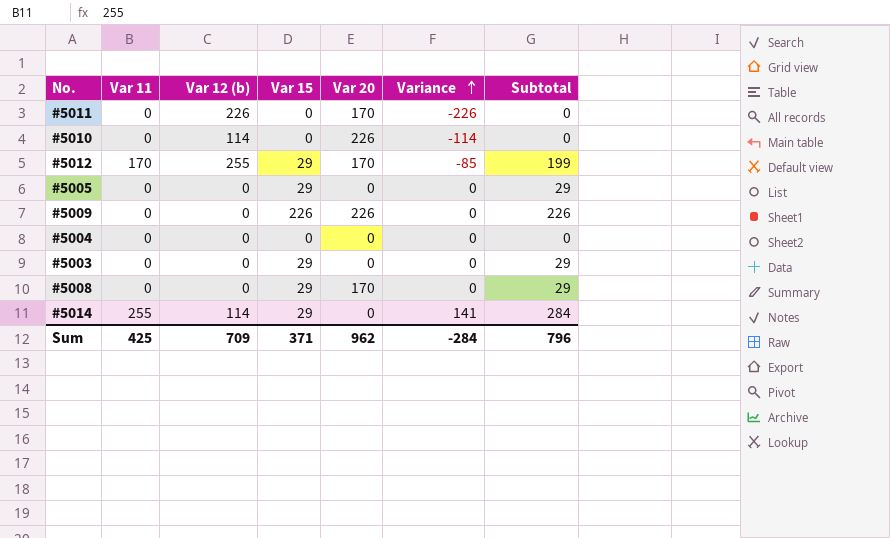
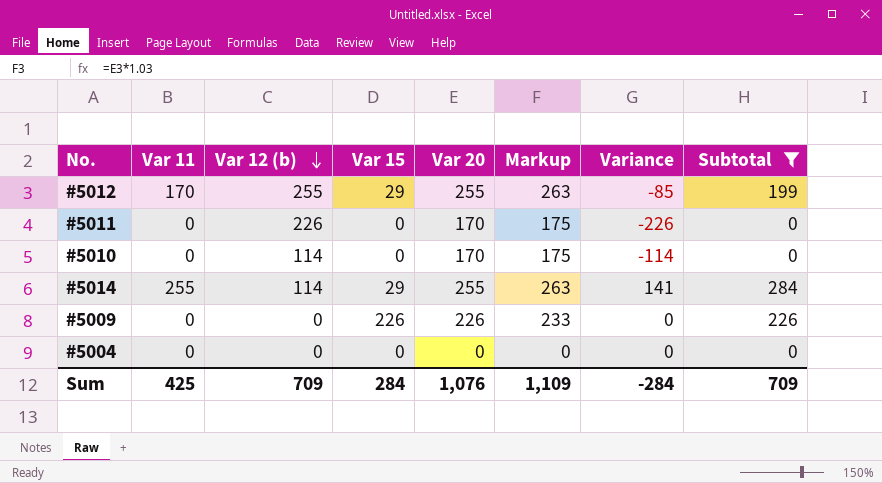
filter: none -> Subtotal != 29
row order: Variance ascending -> Var 12 (b) descending
column Markup | formula: none -> [Var 20] * 1.03
#5012 | Var 20: 170 -> 255
#5010 | Var 20: 226 -> 170
#5014 | Var 20: 0 -> 255
Sum | Var 15: 371 -> 284
Sum | Var 20: 962 -> 1,076
Sum | Subtotal: 796 -> 709

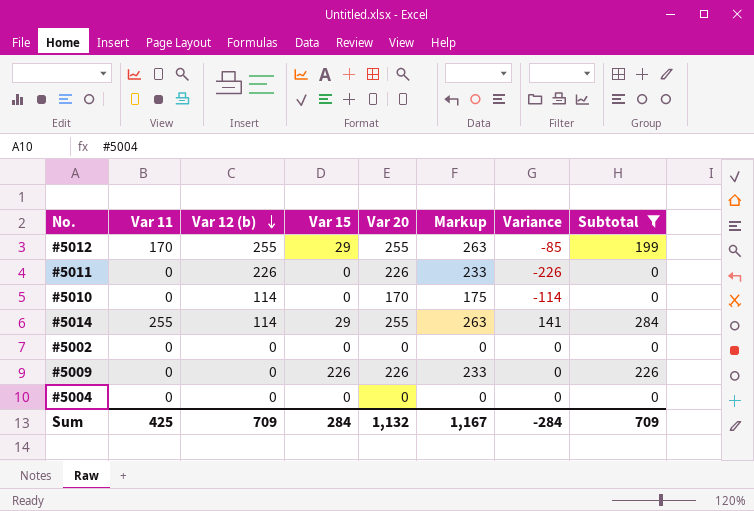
#5011 | Var 20: 170 -> 226
#5011 | Markup: 175 -> 233
row #5002: none -> 0 | 0 | 0 | 0 | 0 | 0 | 0
Sum | Var 20: 1,076 -> 1,132
Sum | Markup: 1,109 -> 1,167

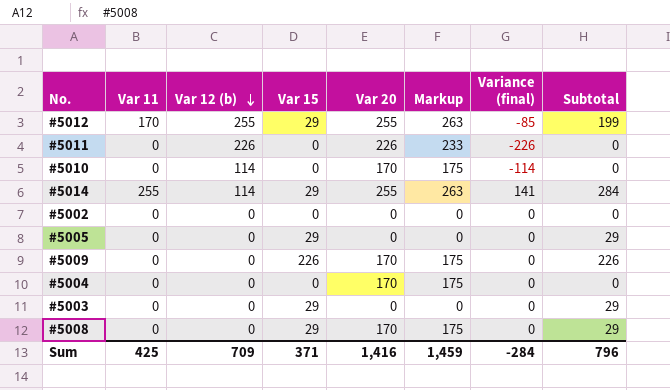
filter: Subtotal != 29 -> none
column name: Variance -> Variance (final)
#5009 | Var 20: 226 -> 170
#5009 | Markup: 233 -> 175
#5004 | Var 20: 0 -> 170
#5004 | Markup: 0 -> 175
Sum | Var 15: 284 -> 371
Sum | Var 20: 1,132 -> 1,416
Sum | Markup: 1,167 -> 1,459
Sum | Subtotal: 709 -> 796

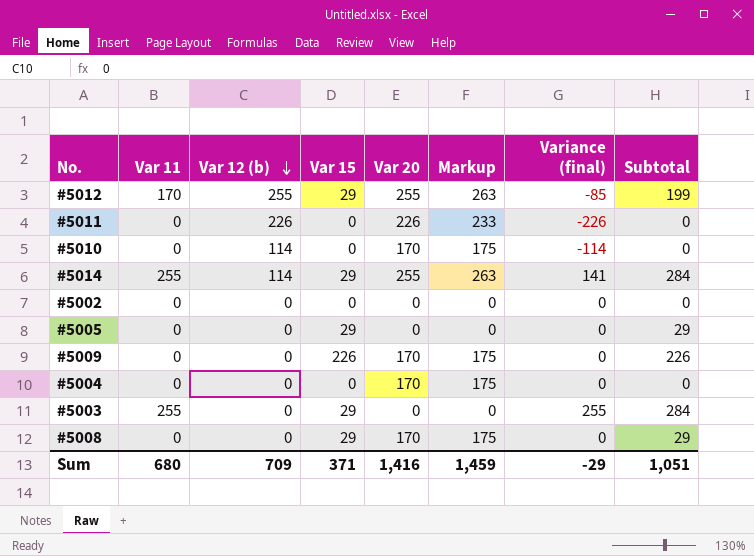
#5003 | Var 11: 0 -> 255
#5003 | Variance (final): 0 -> 255
#5003 | Subtotal: 29 -> 284
Sum | Var 11: 425 -> 680
Sum | Variance (final): -284 -> -29
Sum | Subtotal: 796 -> 1,051

